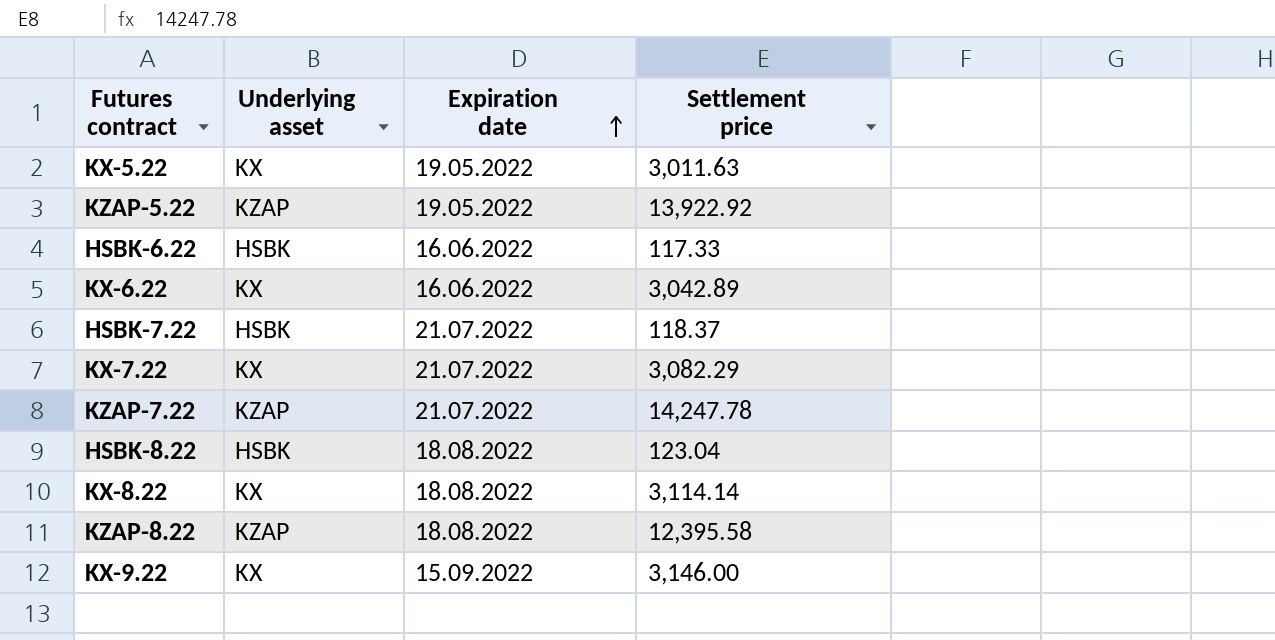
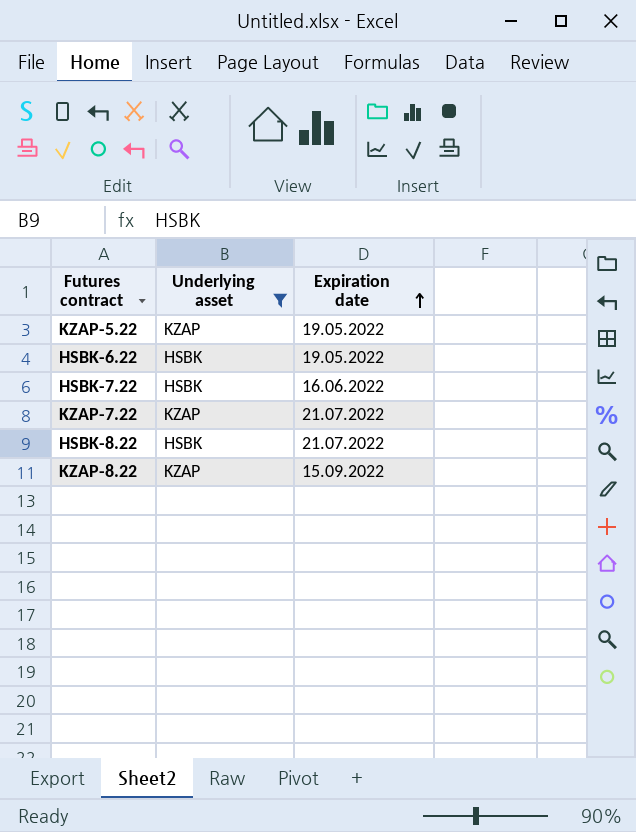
filter: none -> Underlying asset != KX
column Settlement price | position: 4 -> none
HSBK-6.22 | Expiration date: 16.06.2022 -> 19.05.2022
HSBK-7.22 | Expiration date: 21.07.2022 -> 16.06.2022
HSBK-8.22 | Expiration date: 18.08.2022 -> 21.07.2022
KZAP-8.22 | Expiration date: 18.08.2022 -> 15.09.2022

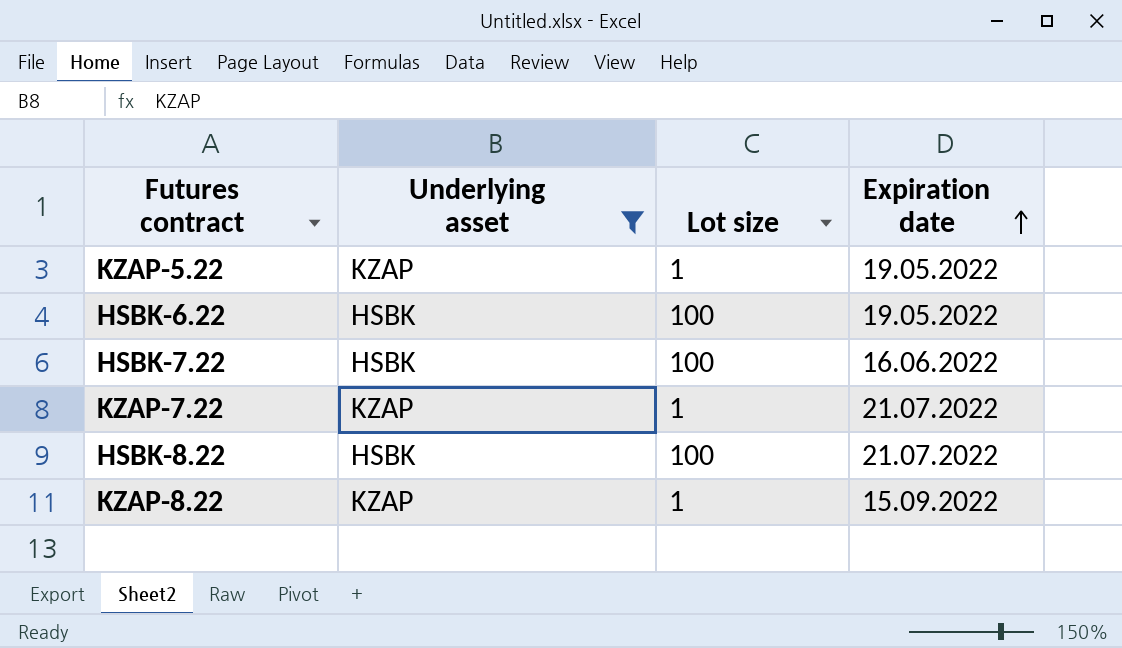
column Lot size | position: none -> 3

